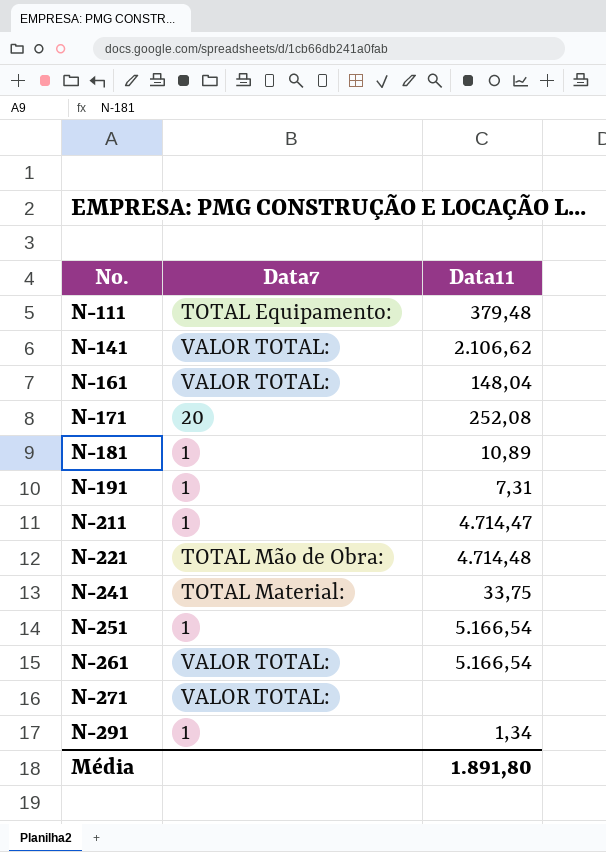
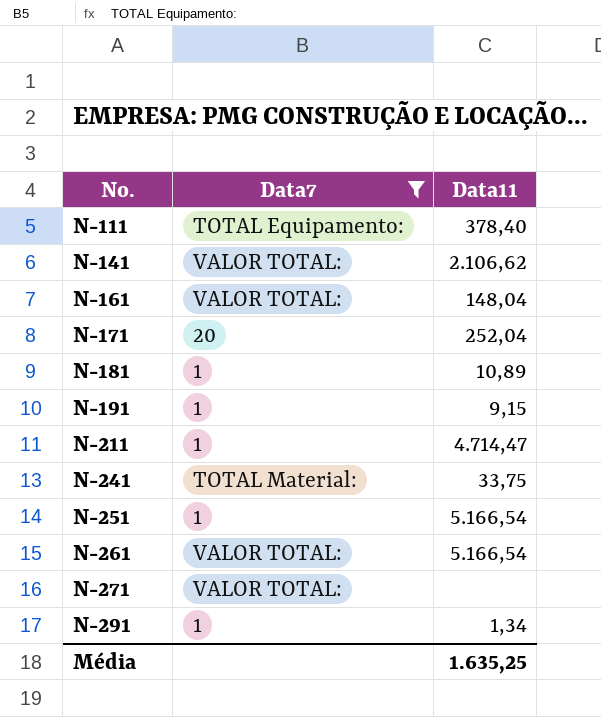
filter: none -> Data7 != TOTAL Mão de Obra:
N-111 | Data11: 379,48 -> 378,40
N-171 | Data11: 252,08 -> 252,04
N-191 | Data11: 7,31 -> 9,15
Média | Data11: 1.891,80 -> 1.635,25

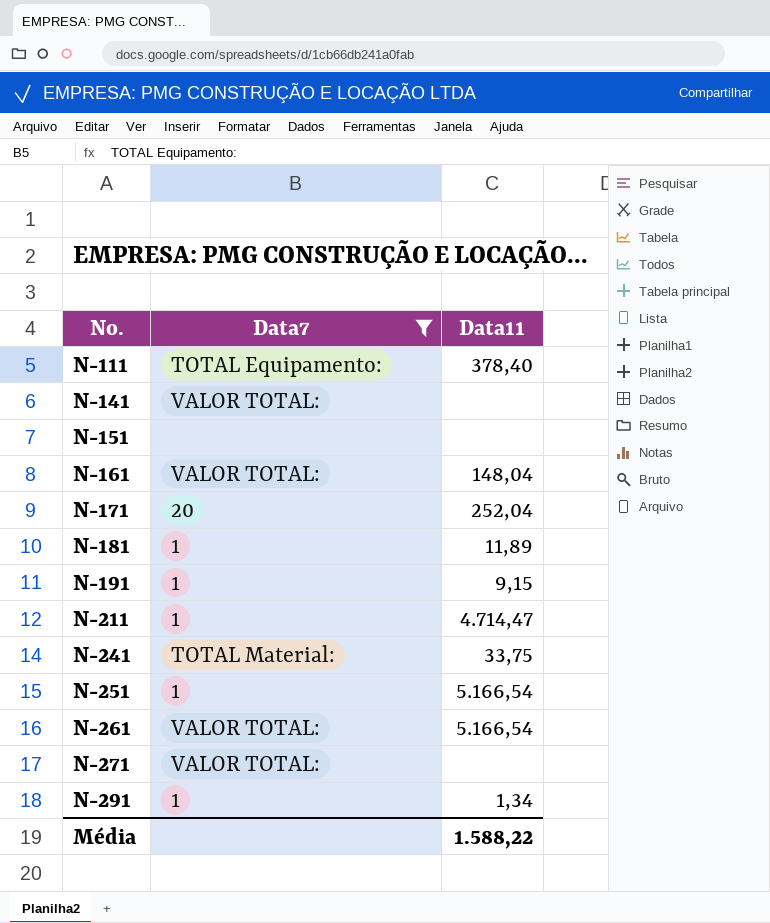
N-141 | Data11: 2.106,62 -> none
row N-151: none -> none | none
N-181 | Data11: 10,89 -> 11,89
Média | Data11: 1.635,25 -> 1.588,22

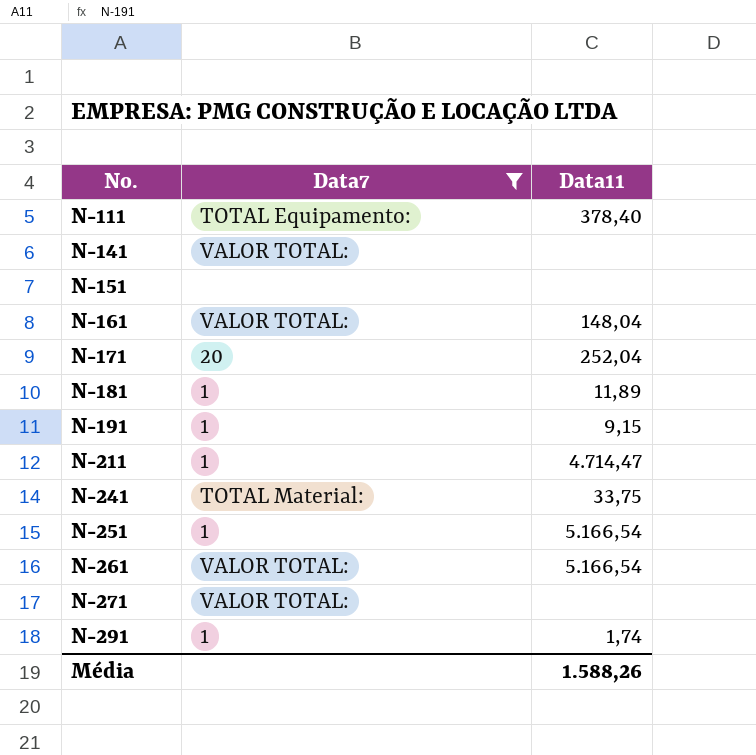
N-291 | Data11: 1,34 -> 1,74
Média | Data11: 1.588,22 -> 1.588,26

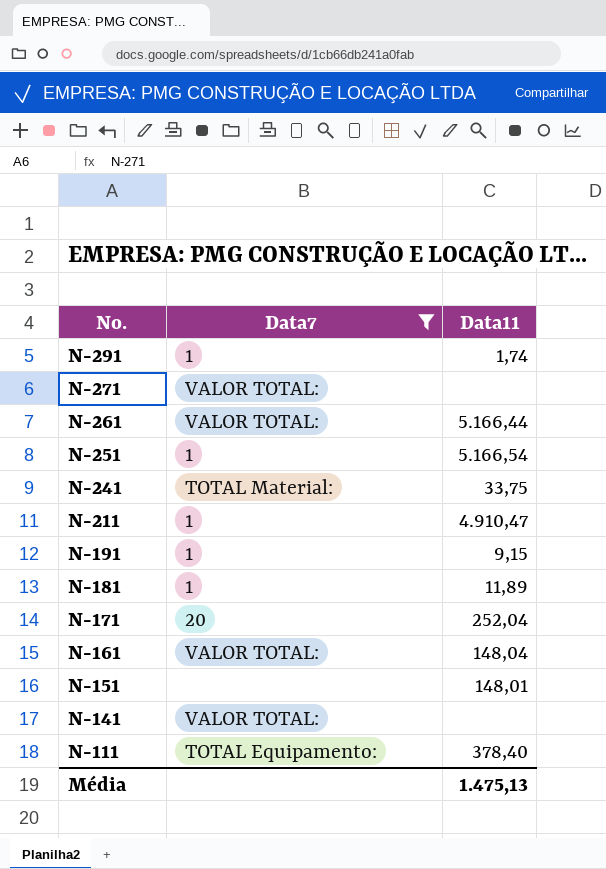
row order: No. ascending -> No. descending
N-261 | Data11: 5.166,54 -> 5.166,44
N-211 | Data11: 4.714,47 -> 4.910,47
N-151 | Data11: none -> 148,01
Média | Data11: 1.588,26 -> 1.475,13

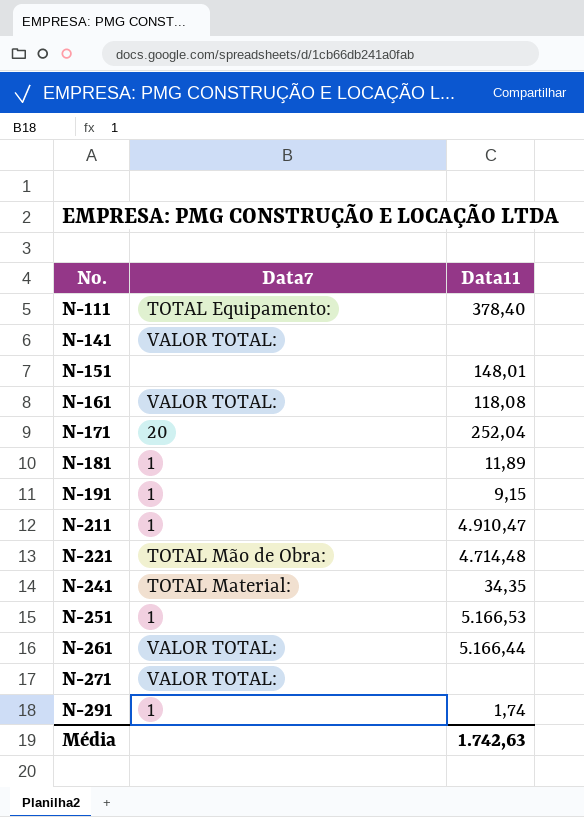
filter: Data7 != TOTAL Mão de Obra: -> none
row order: No. descending -> No. ascending
N-161 | Data11: 148,04 -> 118,08
N-241 | Data11: 33,75 -> 34,35
N-251 | Data11: 5.166,54 -> 5.166,53
Média | Data11: 1.475,13 -> 1.742,63

